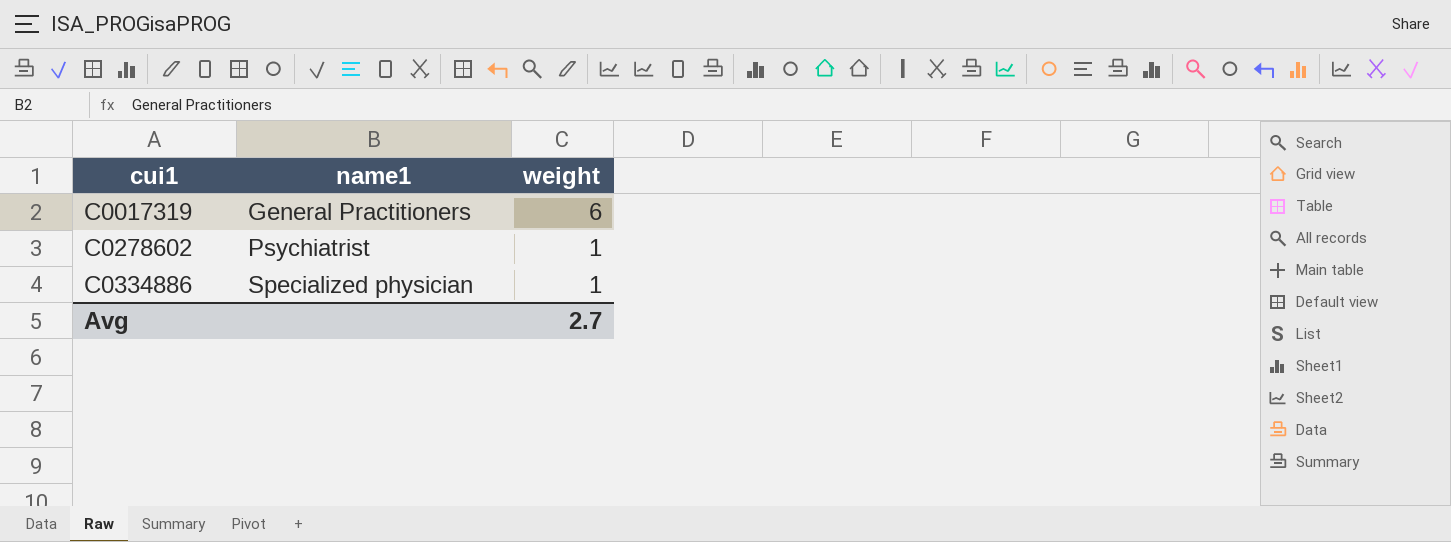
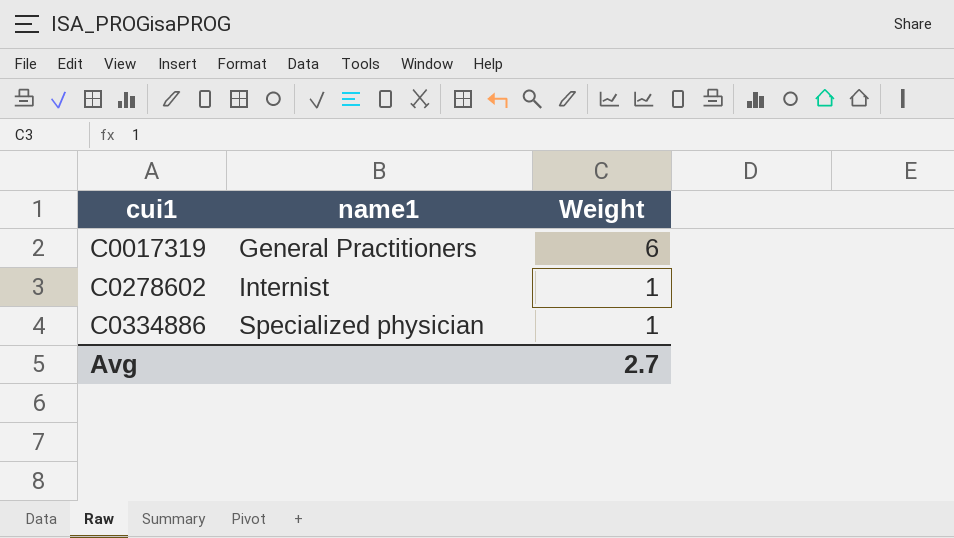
column name: weight -> Weight
C0278602 | name1: Psychiatrist -> Internist

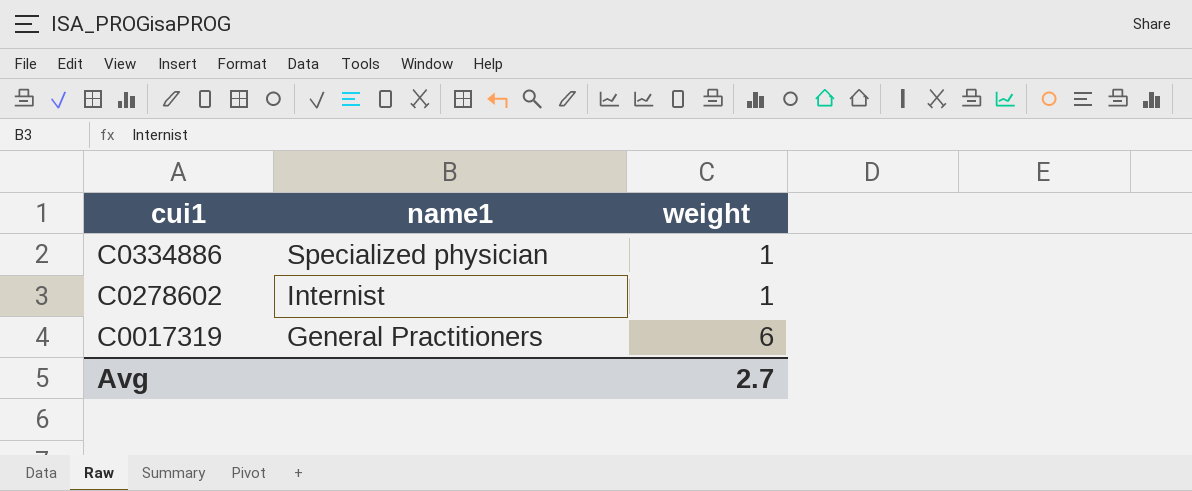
row order: cui1 ascending -> cui1 descending
column name: Weight -> weight

